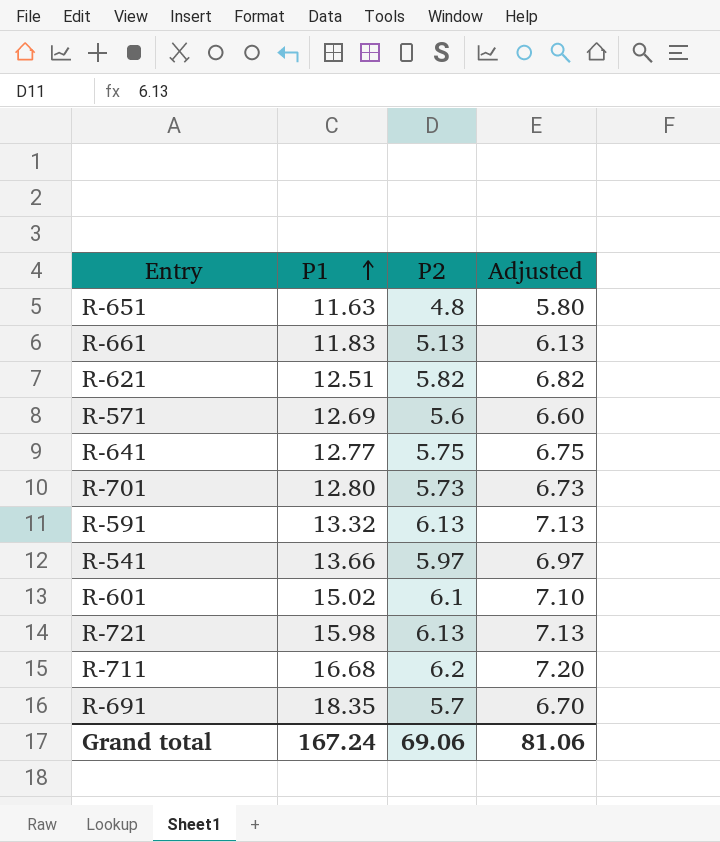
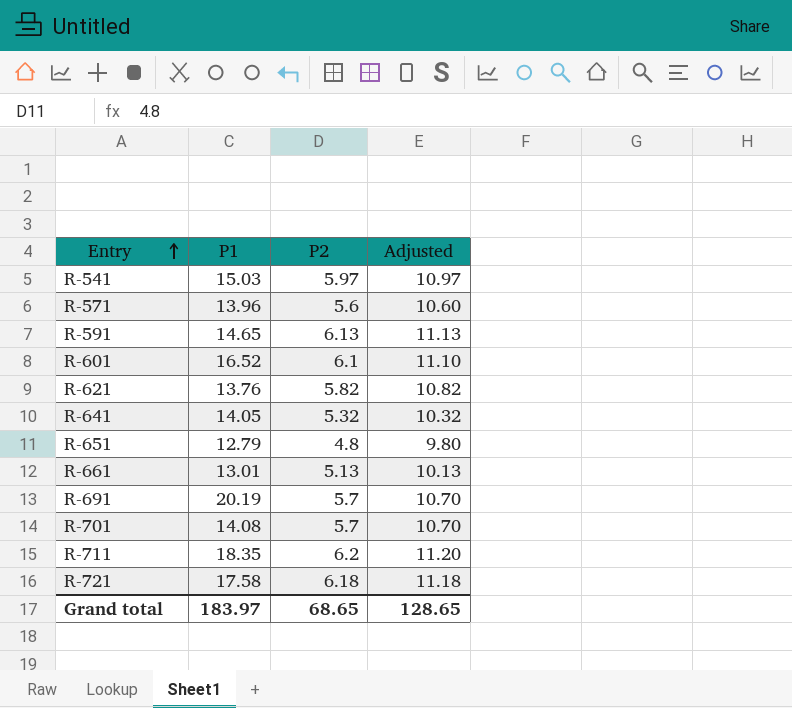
row order: P1 ascending -> Entry ascending
column Adjusted | formula: [P2] + 1 -> [P2] + 5
R-541 | P1: 13.66 -> 15.03
R-571 | P1: 12.69 -> 13.96
R-591 | P1: 13.32 -> 14.65
R-601 | P1: 15.02 -> 16.52
R-621 | P1: 12.51 -> 13.76
R-641 | P1: 12.77 -> 14.05
R-641 | P2: 5.75 -> 5.32
R-651 | P1: 11.63 -> 12.79
R-661 | P1: 11.83 -> 13.01
R-691 | P1: 18.35 -> 20.19
R-701 | P1: 12.80 -> 14.08
R-701 | P2: 5.73 -> 5.7
R-711 | P1: 16.68 -> 18.35
R-721 | P1: 15.98 -> 17.58
R-721 | P2: 6.13 -> 6.18
Grand total | P1: 167.24 -> 183.97
Grand total | P2: 69.06 -> 68.65
Grand total | Adjusted: 81.06 -> 128.65

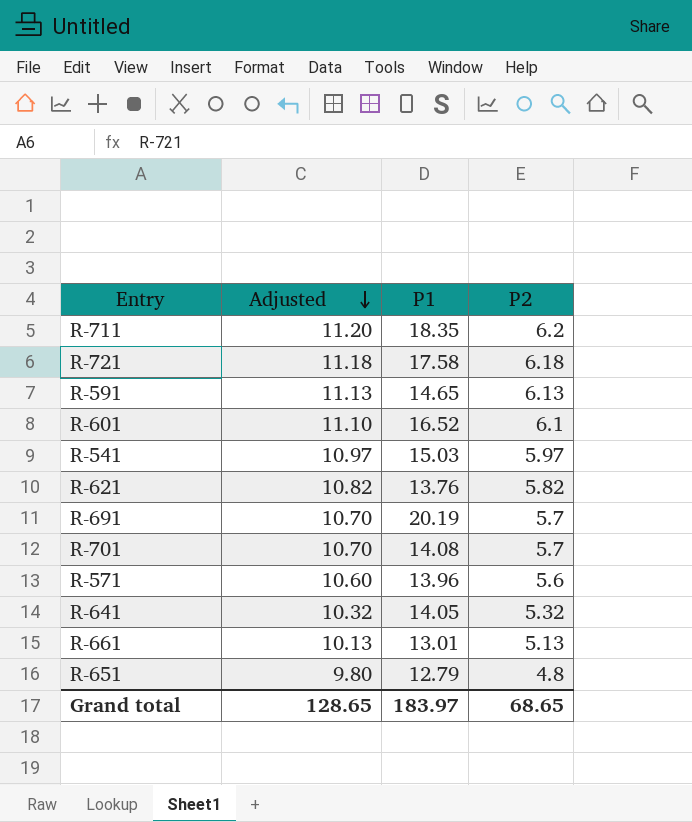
row order: Entry ascending -> Adjusted descending
column Adjusted | position: 4 -> 2

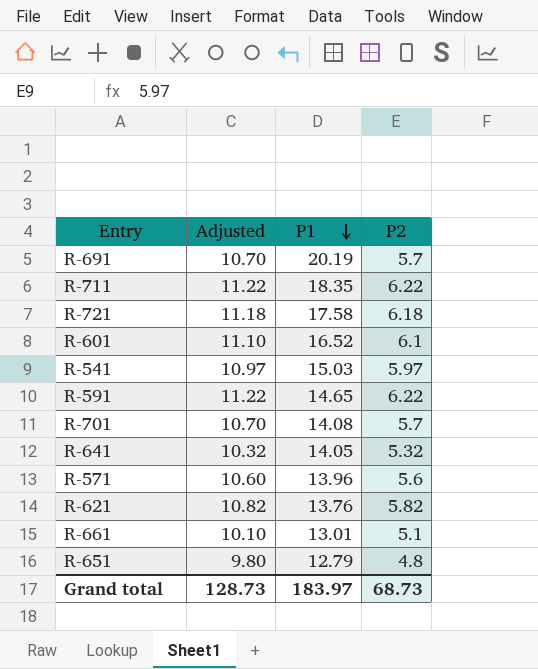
row order: Adjusted descending -> P1 descending
R-711 | Adjusted: 11.20 -> 11.22
R-711 | P2: 6.2 -> 6.22
R-591 | Adjusted: 11.13 -> 11.22
R-591 | P2: 6.13 -> 6.22
R-661 | Adjusted: 10.13 -> 10.10
R-661 | P2: 5.13 -> 5.1
Grand total | Adjusted: 128.65 -> 128.73
Grand total | P2: 68.65 -> 68.73

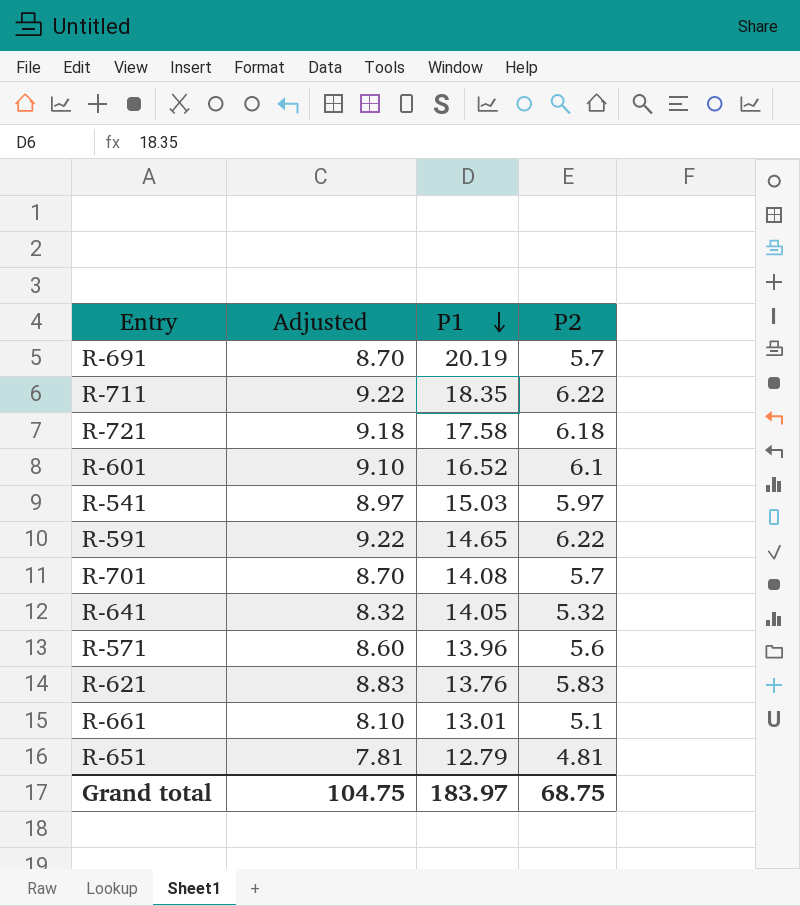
column Adjusted | formula: [P2] + 5 -> [P2] + 3
R-621 | P2: 5.82 -> 5.83
R-651 | P2: 4.8 -> 4.81
Grand total | Adjusted: 128.73 -> 104.75
Grand total | P2: 68.73 -> 68.75

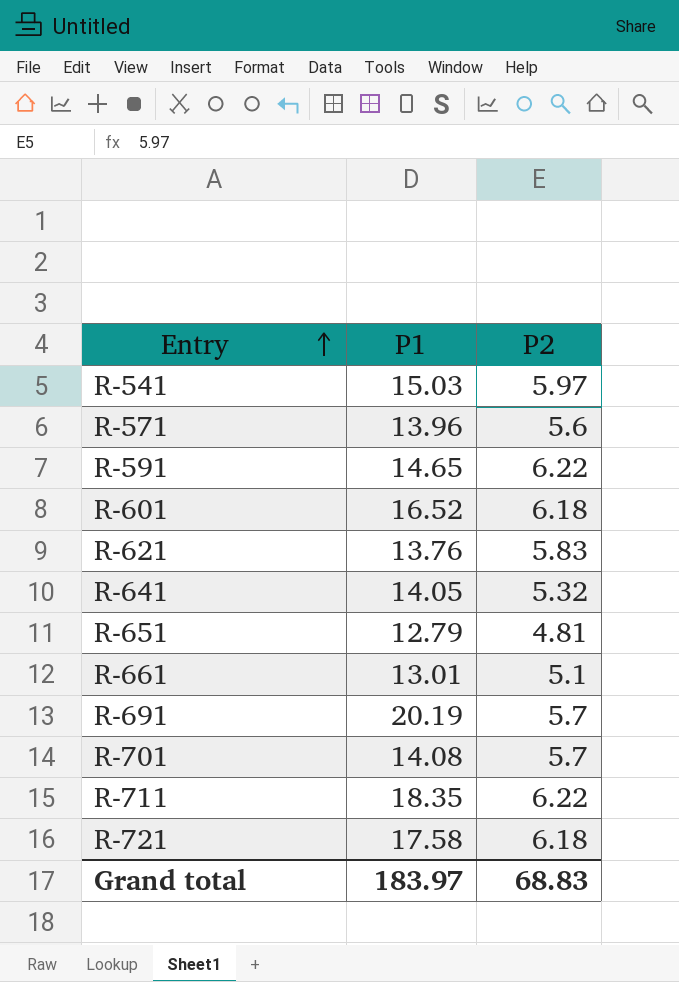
row order: P1 descending -> Entry ascending
column Adjusted | formula: [P2] + 3 -> none
R-601 | P2: 6.1 -> 6.18
Grand total | P2: 68.75 -> 68.83

